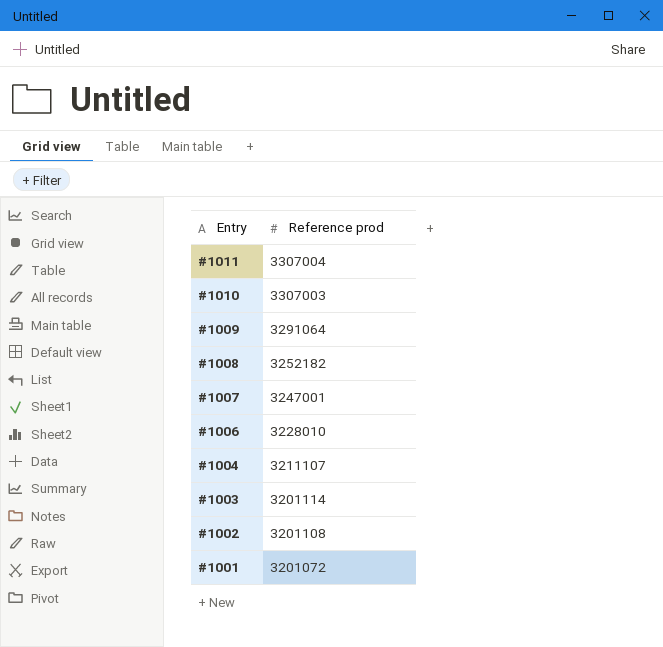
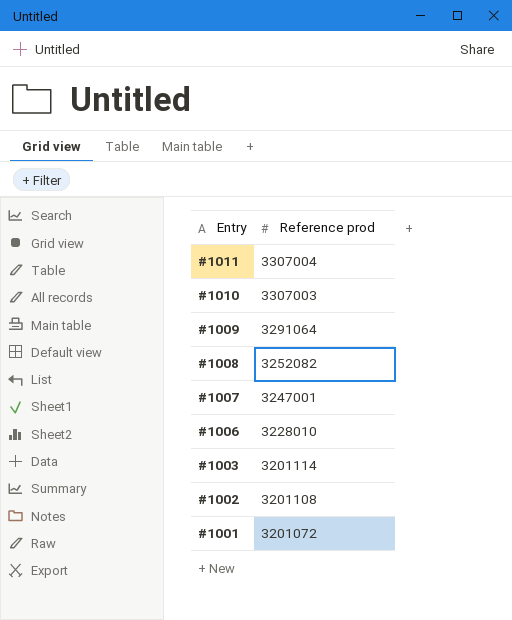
row #1004: 3211107 -> none
#1008 | Reference prod: 3252182 -> 3252082

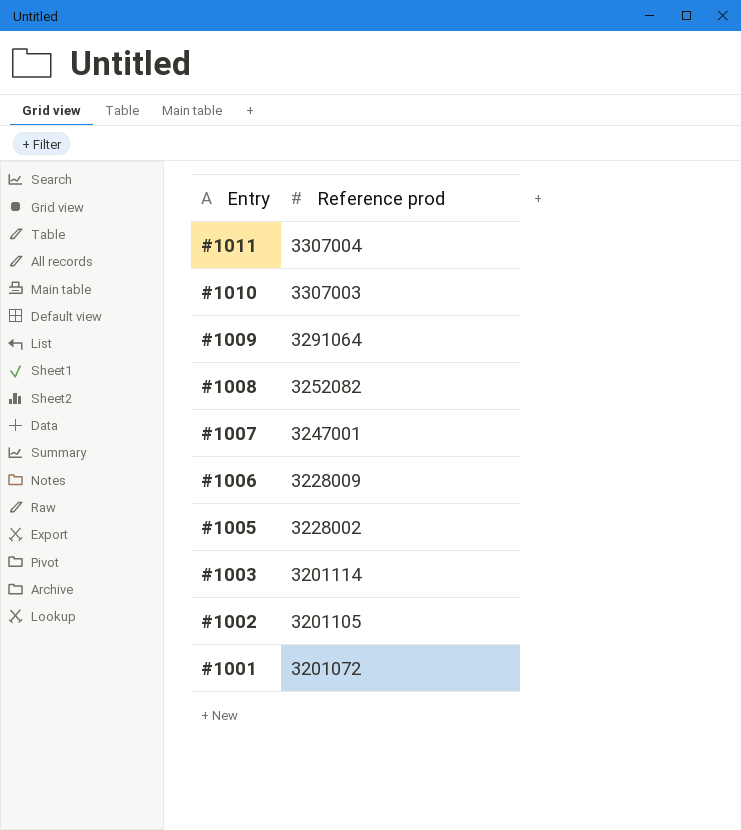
#1006 | Reference prod: 3228010 -> 3228009
row #1005: none -> 3228002
#1002 | Reference prod: 3201108 -> 3201105

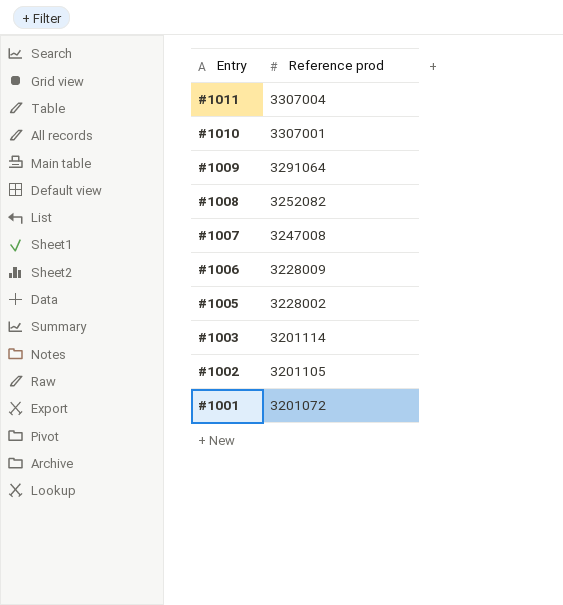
#1010 | Reference prod: 3307003 -> 3307001
#1007 | Reference prod: 3247001 -> 3247008

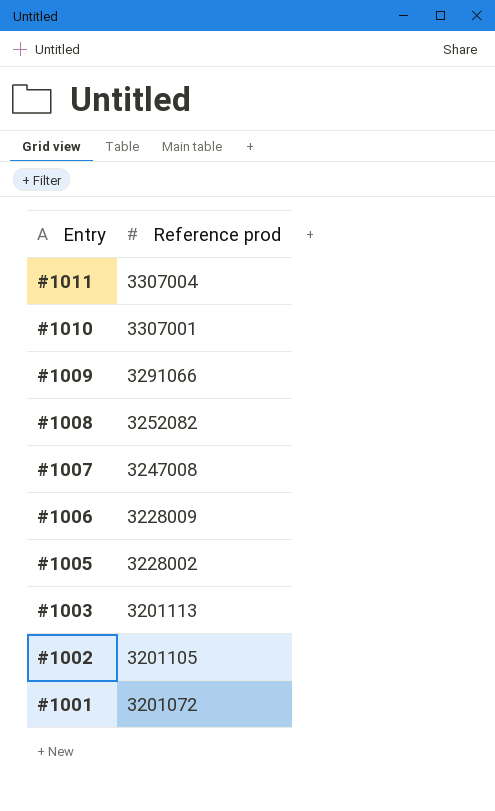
#1009 | Reference prod: 3291064 -> 3291066
#1003 | Reference prod: 3201114 -> 3201113

